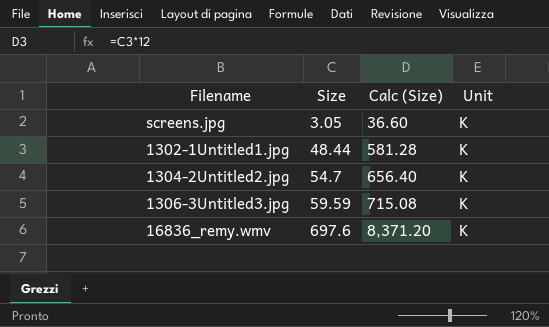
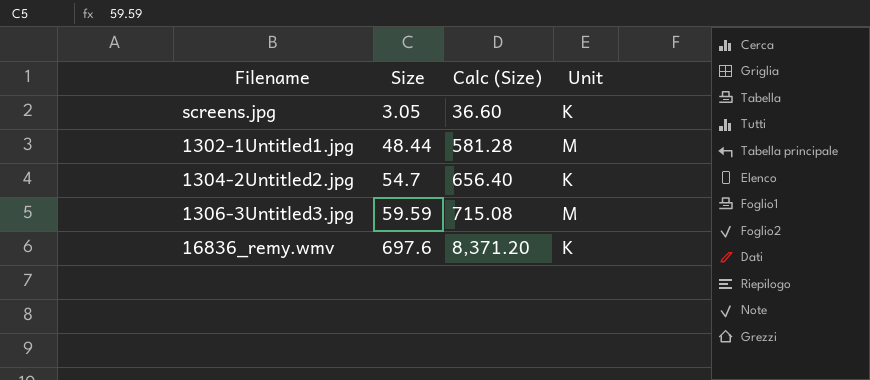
1302-1Untitled1.jpg | Unit: K -> M
1306-3Untitled3.jpg | Unit: K -> M

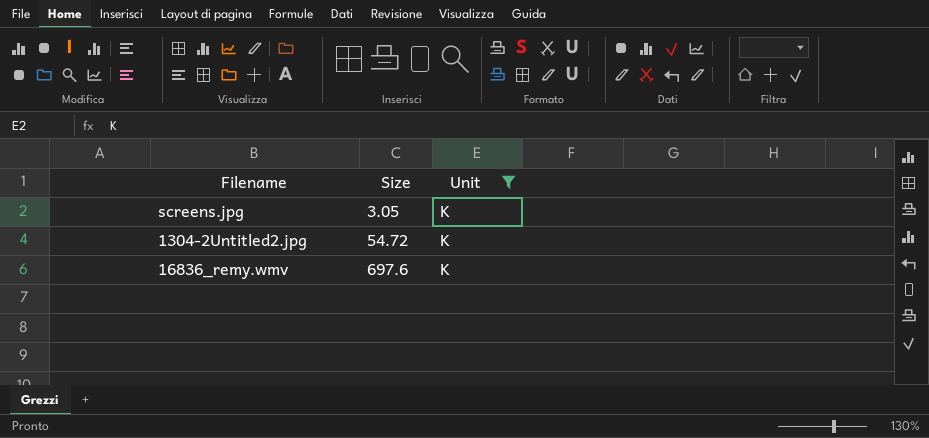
filter: none -> Unit = K
column Calc (Size) | formula: [Size] * 12 -> none
1304-2Untitled2.jpg | Size: 54.7 -> 54.72

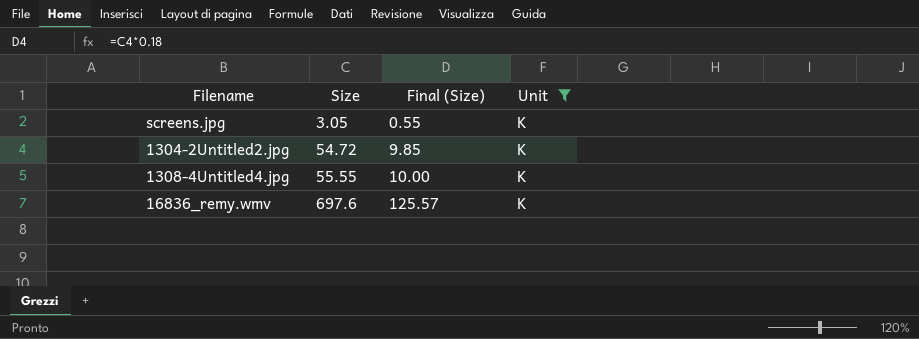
column Final (Size) | formula: none -> [Size] * 0.18
row 1308-4Untitled4.jpg: none -> 55.55 | 10.00 | K

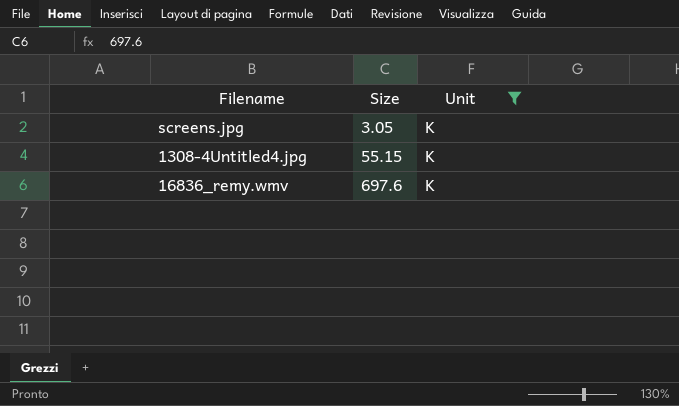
column Final (Size) | formula: [Size] * 0.18 -> none
row 1304-2Untitled2.jpg: 54.72 | 9.85 | K -> none
1308-4Untitled4.jpg | Size: 55.55 -> 55.15

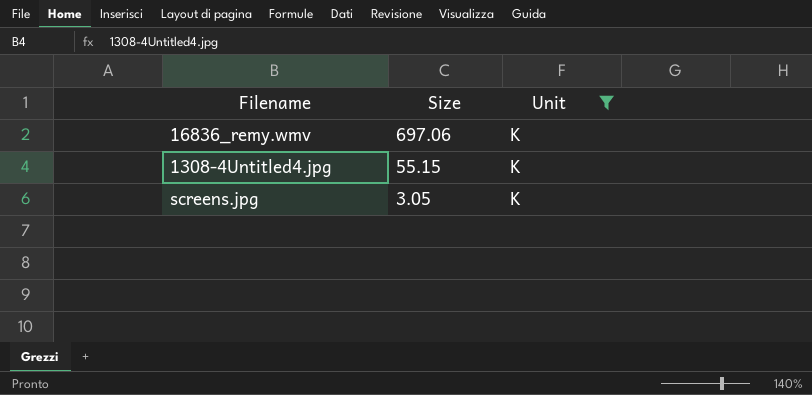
row order: Size ascending -> Size descending
16836_remy.wmv | Size: 697.6 -> 697.06

